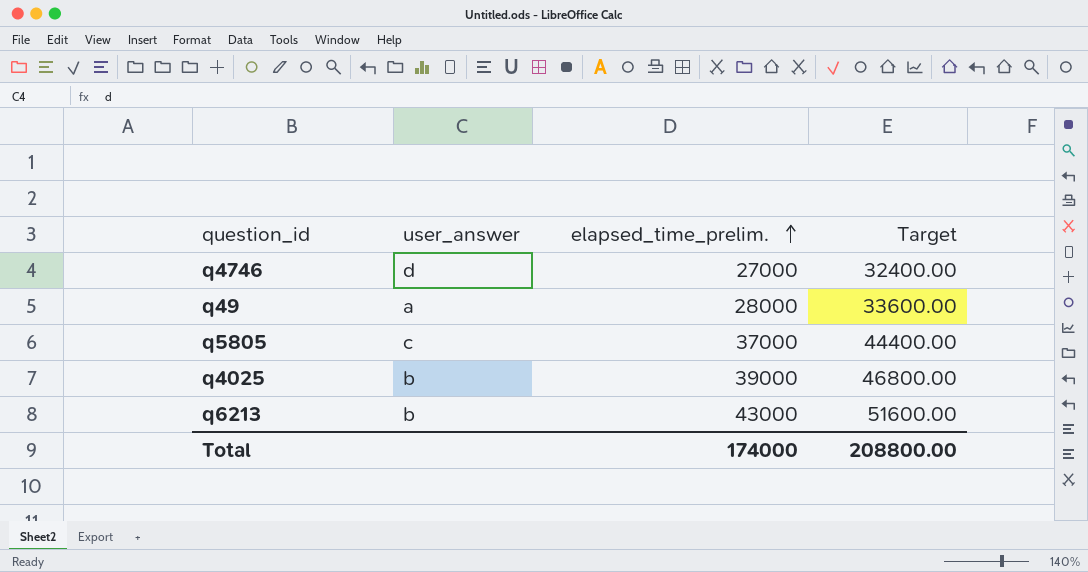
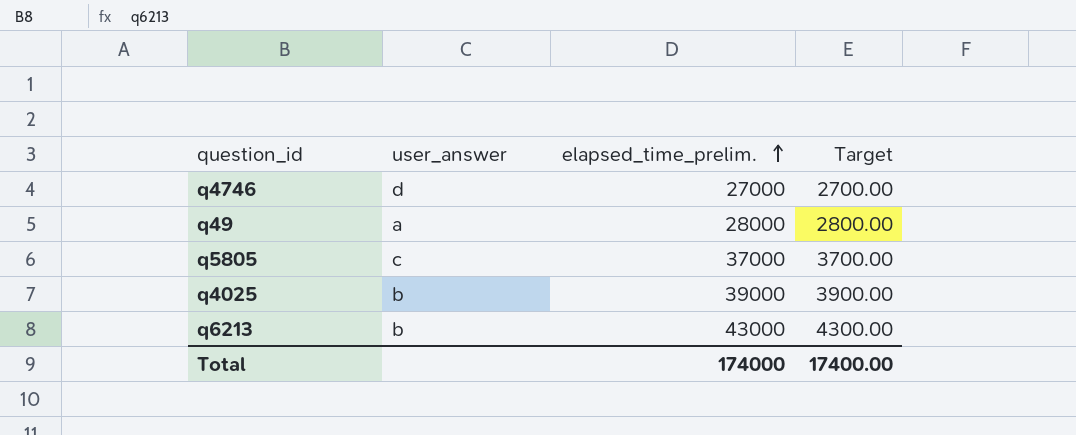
column Target | formula: [elapsed_time_prelim.] * 1.2 -> [elapsed_time_prelim.] * 0.1
Total | Target: 208800.00 -> 17400.00

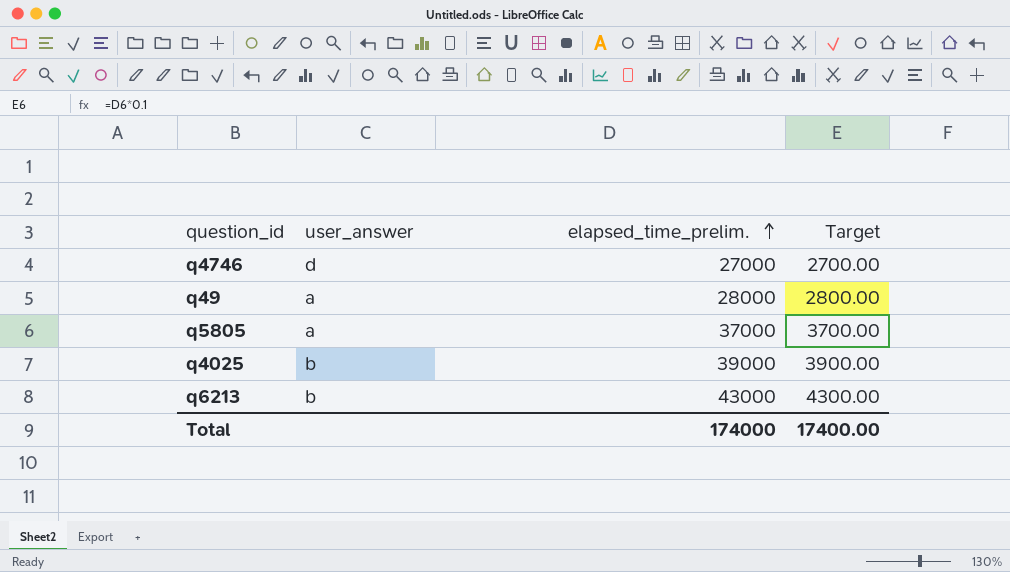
q5805 | user_answer: c -> a

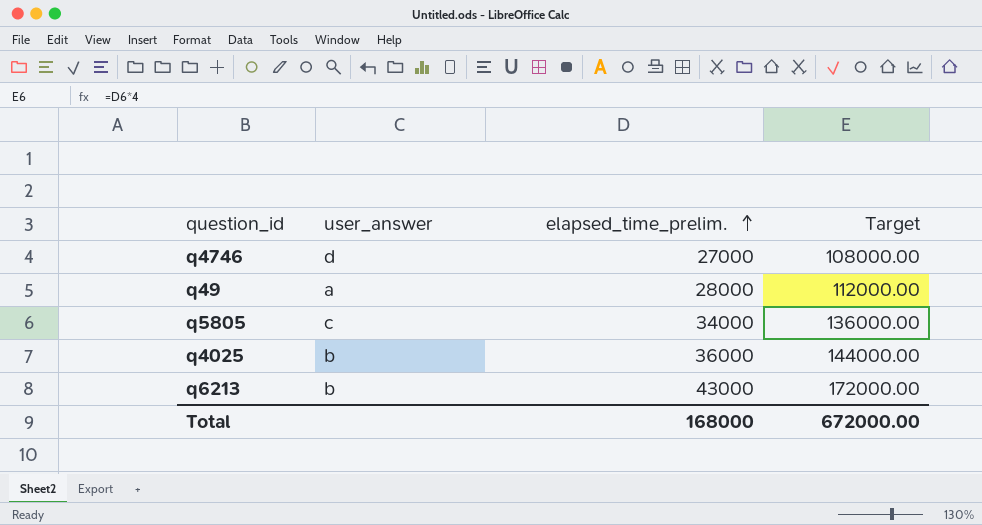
column Target | formula: [elapsed_time_prelim.] * 0.1 -> [elapsed_time_prelim.] * 4
q5805 | user_answer: a -> c
q5805 | elapsed_time_prelim.: 37000 -> 34000
q4025 | elapsed_time_prelim.: 39000 -> 36000
Total | elapsed_time_prelim.: 174000 -> 168000
Total | Target: 17400.00 -> 672000.00

